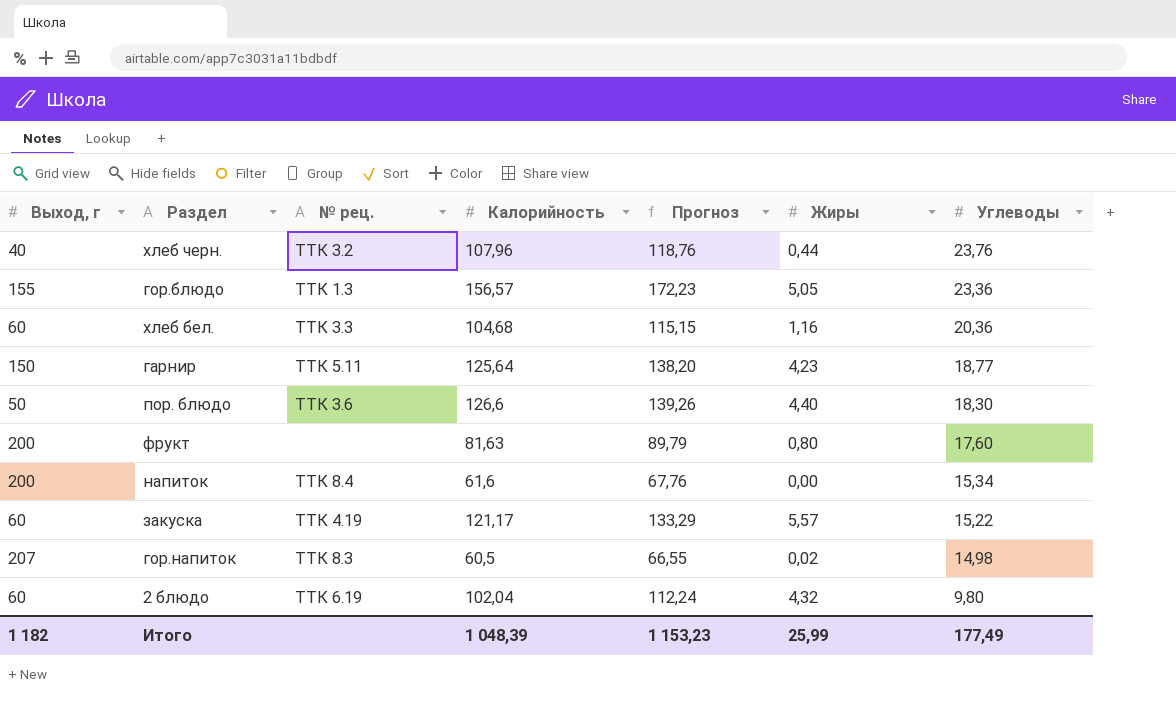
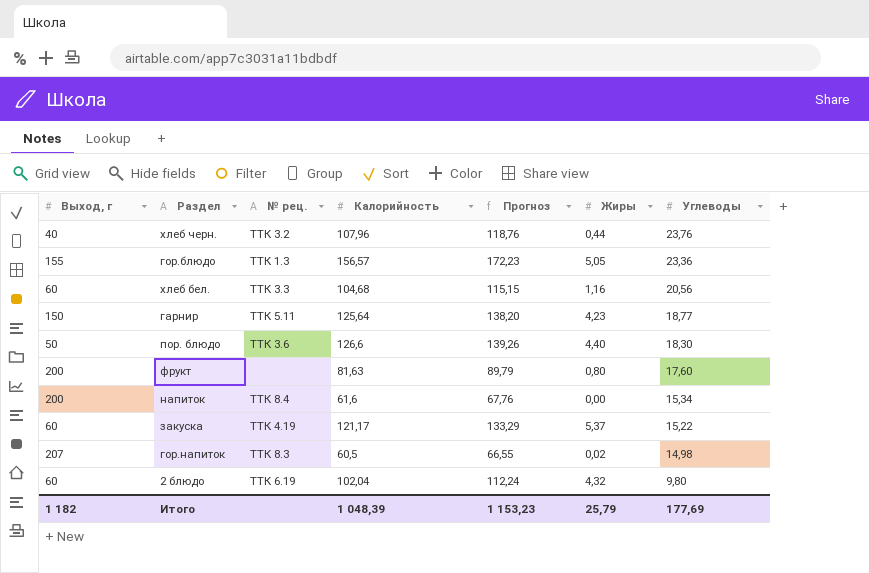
хлеб бел. | Углеводы: 20,36 -> 20,56
закуска | Жиры: 5,57 -> 5,37
Итого | Жиры: 25,99 -> 25,79
Итого | Углеводы: 177,49 -> 177,69

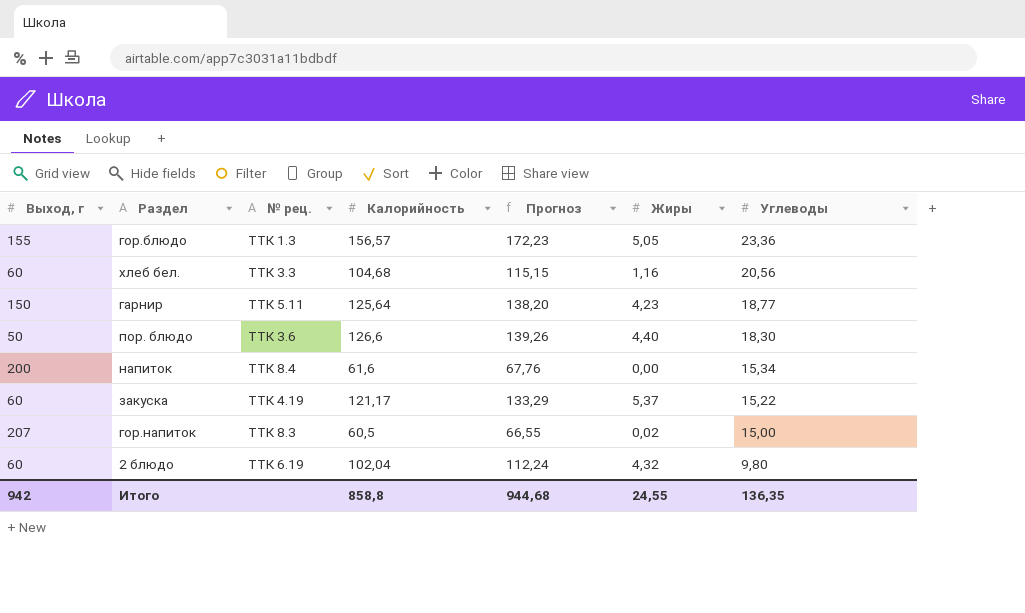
row хлеб черн.: 40 | ТТК 3.2 | 107,96 | 118,76 | 0,44 | 23,76 -> none
row фрукт: 200 | none | 81,63 | 89,79 | 0,80 | 17,60 -> none
гор.напиток | Углеводы: 14,98 -> 15,00
Итого | Выход, г: 1 182 -> 942
Итого | Калорийность: 1 048,39 -> 858,8
Итого | Прогноз: 1 153,23 -> 944,68
Итого | Жиры: 25,79 -> 24,55
Итого | Углеводы: 177,69 -> 136,35

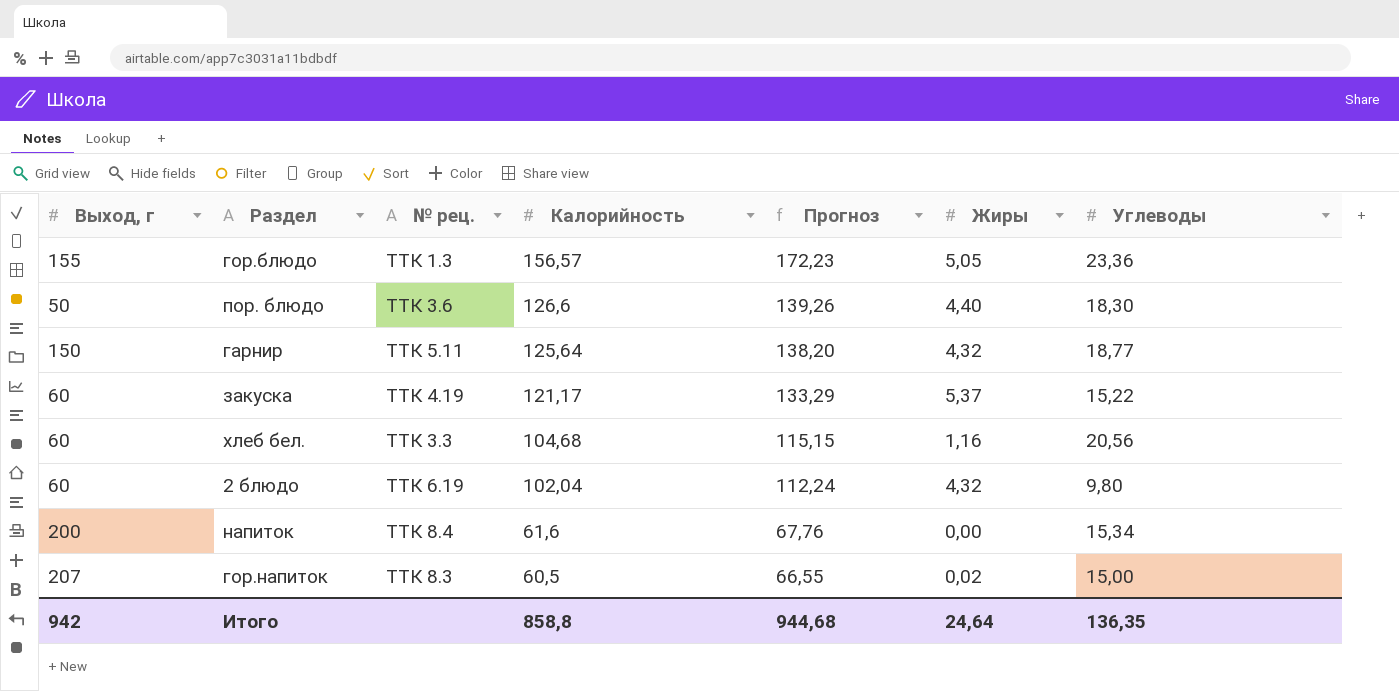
row order: Углеводы descending -> Калорийность descending
гарнир | Жиры: 4,23 -> 4,32
Итого | Жиры: 24,55 -> 24,64

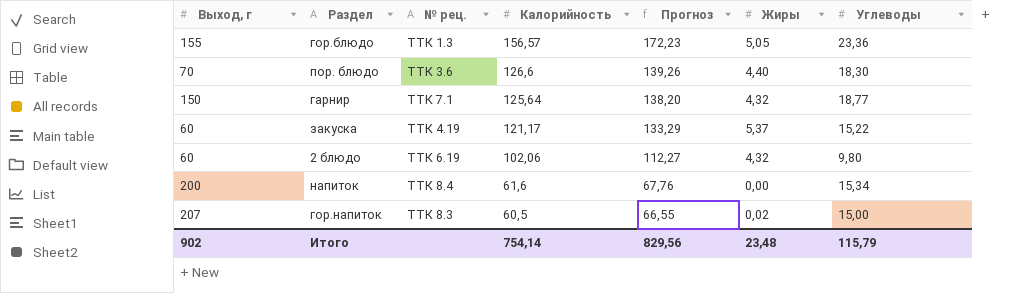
row хлеб бел.: 60 | ТТК 3.3 | 104,68 | 115,15 | 1,16 | 20,56 -> none
пор. блюдо | Выход, г: 50 -> 70
гарнир | № рец.: ТТК 5.11 -> ТТК 7.1
2 блюдо | Калорийность: 102,04 -> 102,06
2 блюдо | Прогноз: 112,24 -> 112,27
Итого | Выход, г: 942 -> 902
Итого | Калорийность: 858,8 -> 754,14
Итого | Прогноз: 944,68 -> 829,56
Итого | Жиры: 24,64 -> 23,48
Итого | Углеводы: 136,35 -> 115,79

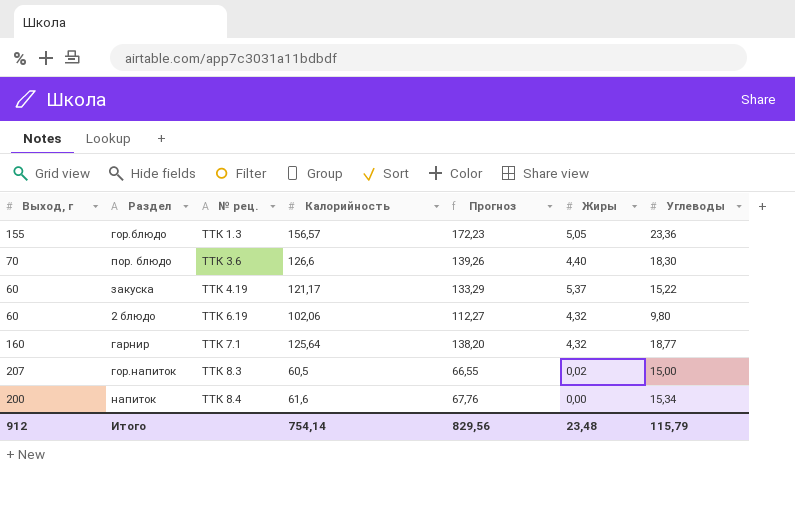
row order: Калорийность descending -> № рец. ascending
гарнир | Выход, г: 150 -> 160
Итого | Выход, г: 902 -> 912

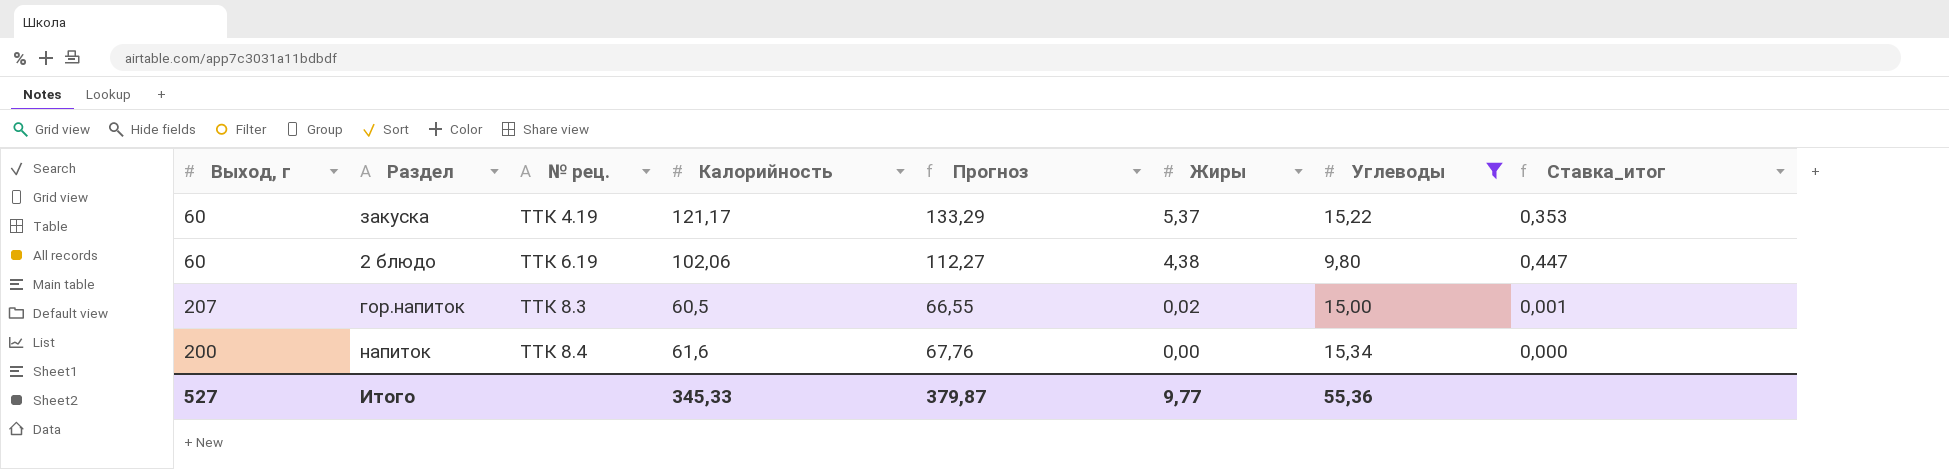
filter: none -> Углеводы <= 15,34
column Ставка_итог | formula: none -> [Жиры] / [Углеводы]
2 блюдо | Жиры: 4,32 -> 4,38
Итого | Выход, г: 912 -> 527
Итого | Калорийность: 754,14 -> 345,33
Итого | Прогноз: 829,56 -> 379,87
Итого | Жиры: 23,48 -> 9,77
Итого | Углеводы: 115,79 -> 55,36

